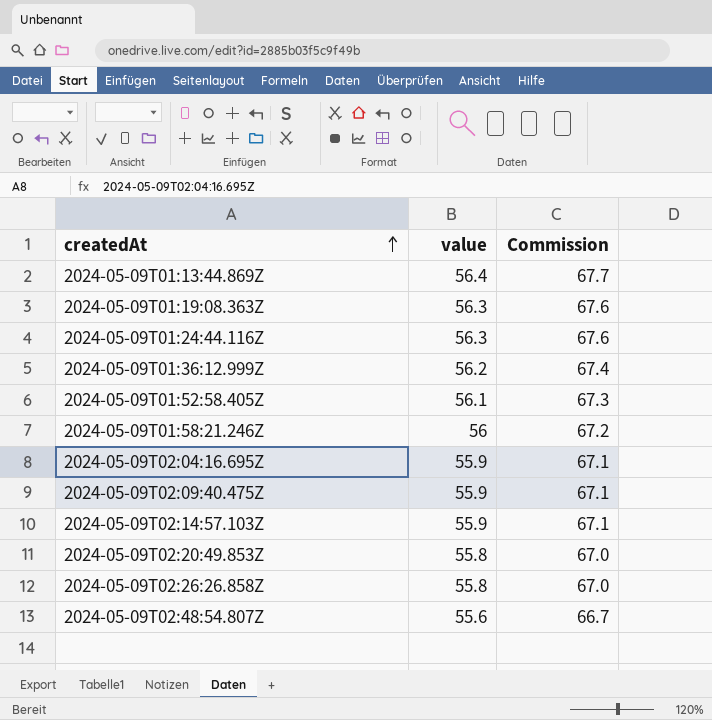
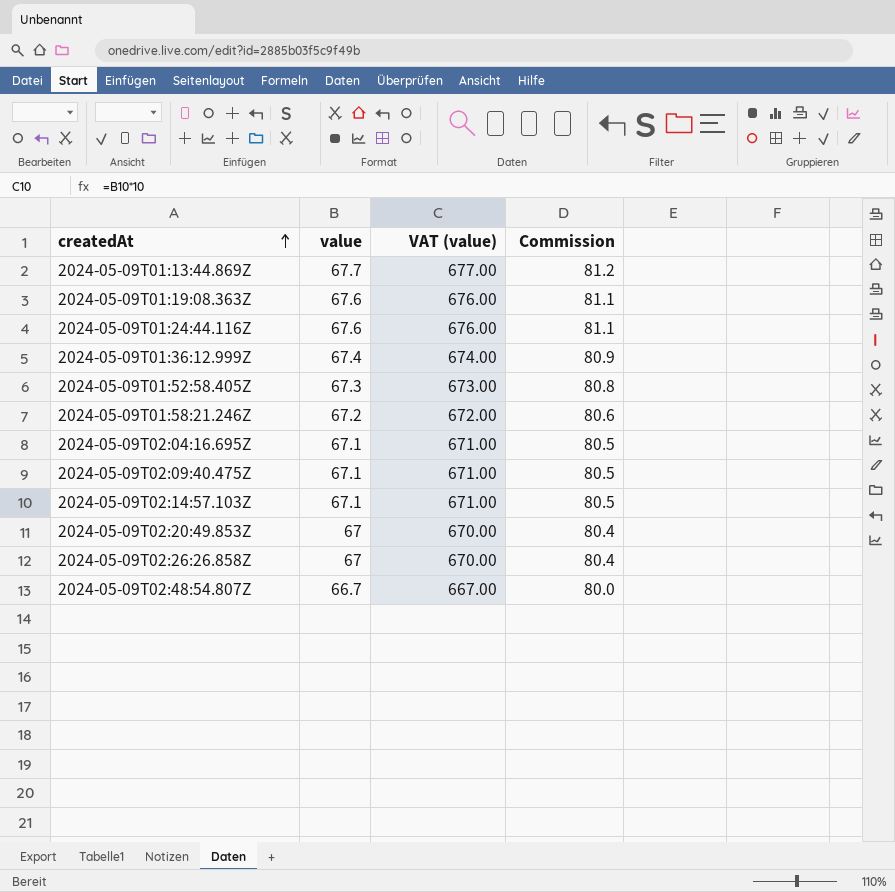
column VAT (value) | formula: none -> [value] * 10
2024-05-09T01:13:44.869Z | value: 56.4 -> 67.7
2024-05-09T01:13:44.869Z | Commission: 67.7 -> 81.2
2024-05-09T01:19:08.363Z | value: 56.3 -> 67.6
2024-05-09T01:19:08.363Z | Commission: 67.6 -> 81.1
2024-05-09T01:24:44.116Z | value: 56.3 -> 67.6
2024-05-09T01:24:44.116Z | Commission: 67.6 -> 81.1
2024-05-09T01:36:12.999Z | value: 56.2 -> 67.4
2024-05-09T01:36:12.999Z | Commission: 67.4 -> 80.9
2024-05-09T01:52:58.405Z | value: 56.1 -> 67.3
2024-05-09T01:52:58.405Z | Commission: 67.3 -> 80.8
2024-05-09T01:58:21.246Z | value: 56 -> 67.2
2024-05-09T01:58:21.246Z | Commission: 67.2 -> 80.6
2024-05-09T02:04:16.695Z | value: 55.9 -> 67.1
2024-05-09T02:04:16.695Z | Commission: 67.1 -> 80.5
2024-05-09T02:09:40.475Z | value: 55.9 -> 67.1
2024-05-09T02:09:40.475Z | Commission: 67.1 -> 80.5
2024-05-09T02:14:57.103Z | value: 55.9 -> 67.1
2024-05-09T02:14:57.103Z | Commission: 67.1 -> 80.5
2024-05-09T02:20:49.853Z | value: 55.8 -> 67
2024-05-09T02:20:49.853Z | Commission: 67.0 -> 80.4
2024-05-09T02:26:26.858Z | value: 55.8 -> 67
2024-05-09T02:26:26.858Z | Commission: 67.0 -> 80.4
2024-05-09T02:48:54.807Z | value: 55.6 -> 66.7
2024-05-09T02:48:54.807Z | Commission: 66.7 -> 80.0

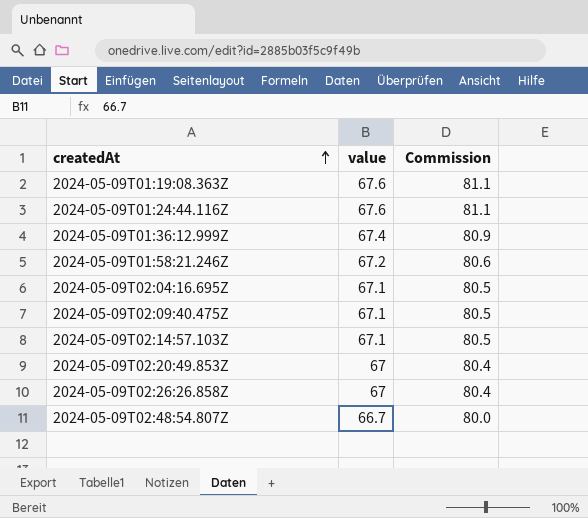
column VAT (value) | formula: [value] * 10 -> none
row 2024-05-09T01:13:44.869Z: 67.7 | 677.00 | 81.2 -> none
row 2024-05-09T01:52:58.405Z: 67.3 | 673.00 | 80.8 -> none

